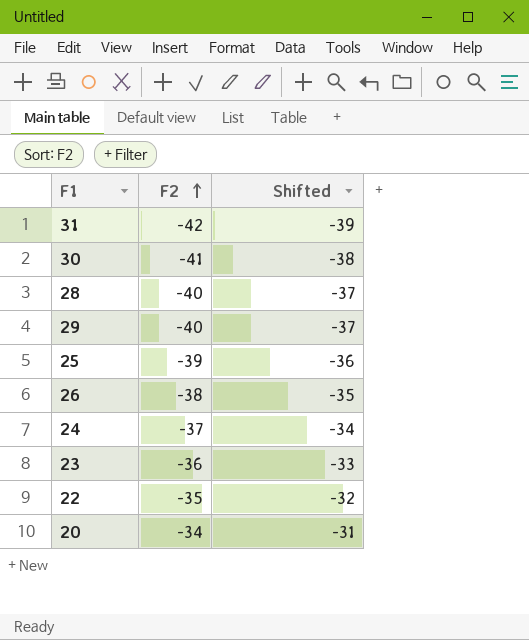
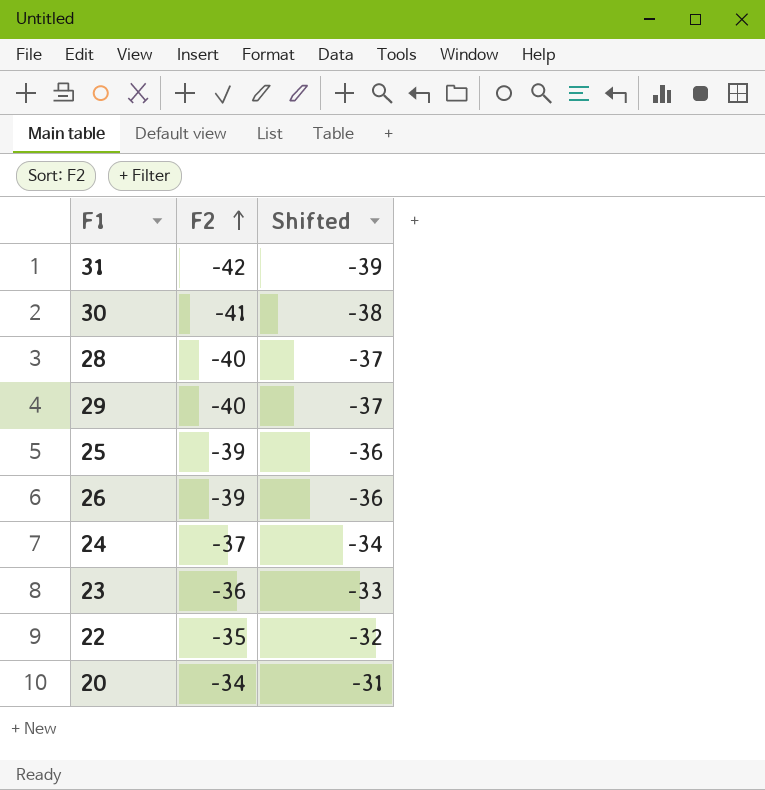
26 | F2: -38 -> -39
26 | Shifted: -35 -> -36

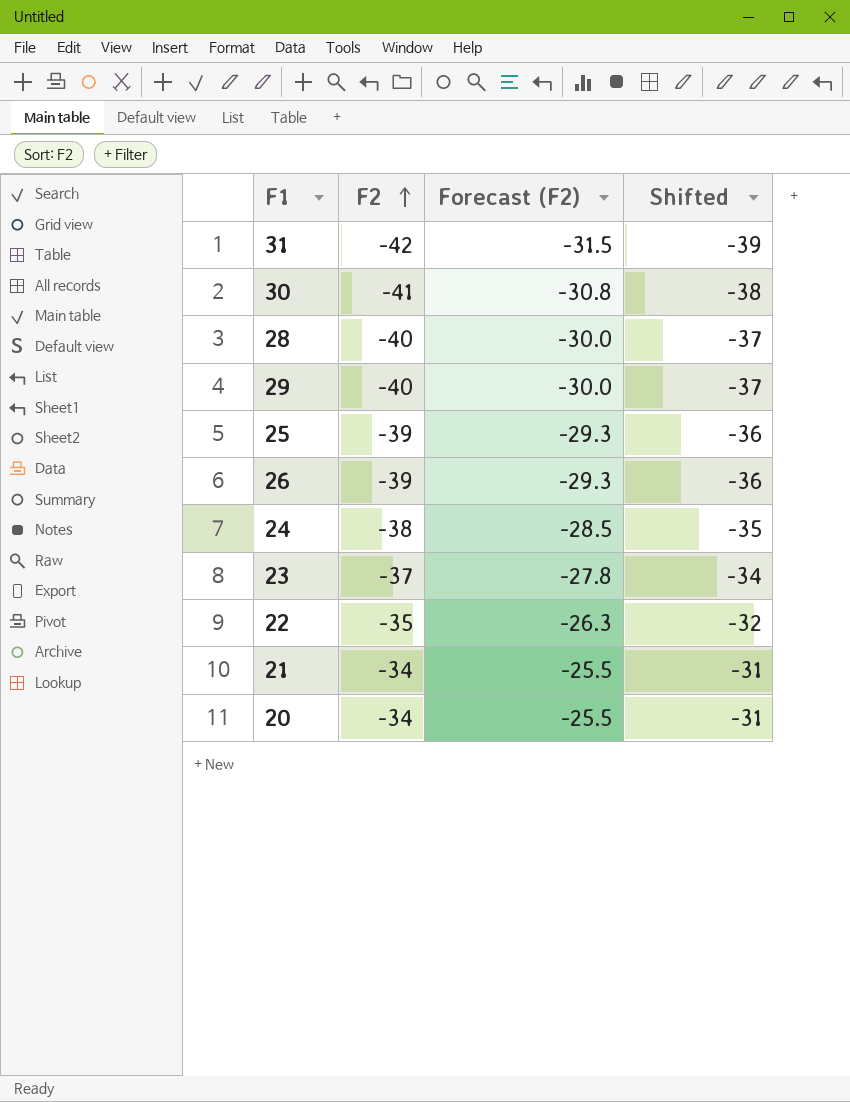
column Forecast (F2) | formula: none -> [F2] * 0.75
24 | F2: -37 -> -38
24 | Shifted: -34 -> -35
23 | F2: -36 -> -37
23 | Shifted: -33 -> -34
row 21: none -> -34 | -25.5 | -31

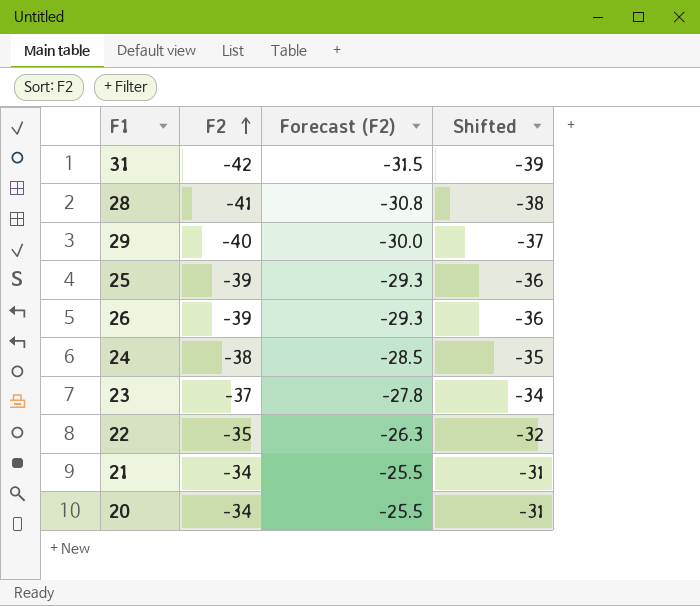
row 30: -41 | -30.8 | -38 -> none
28 | F2: -40 -> -41
28 | Forecast (F2): -30.0 -> -30.8
28 | Shifted: -37 -> -38

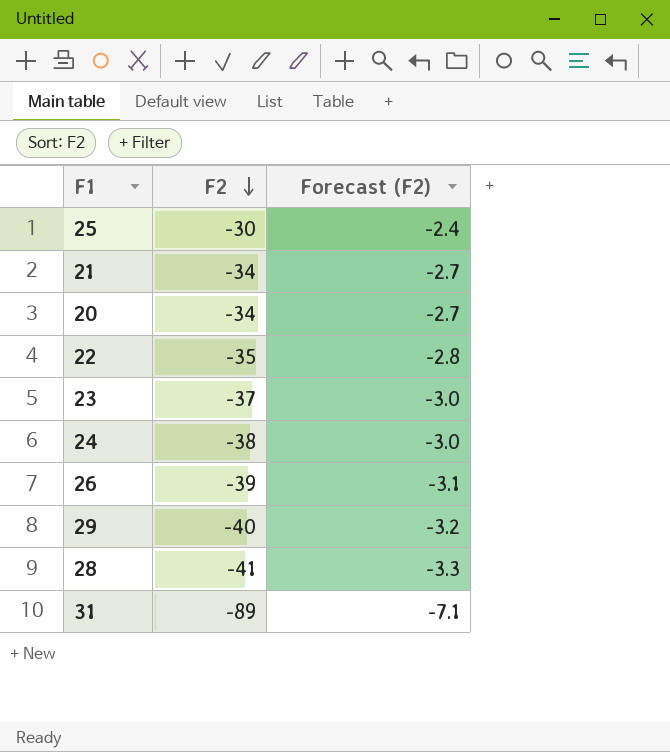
row order: F2 ascending -> F2 descending
column Shifted | formula: [F2] + 3 -> none
column Forecast (F2) | formula: [F2] * 0.75 -> [F2] * 0.08
25 | F2: -39 -> -30
31 | F2: -42 -> -89

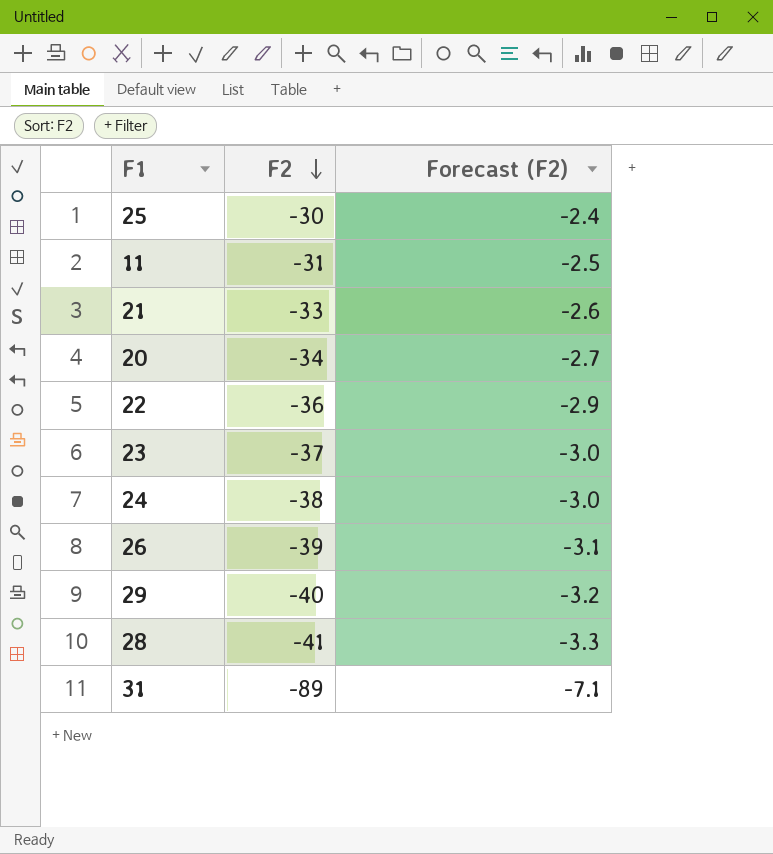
row 11: none -> -31 | -2.5
21 | F2: -34 -> -33
21 | Forecast (F2): -2.7 -> -2.6
22 | F2: -35 -> -36
22 | Forecast (F2): -2.8 -> -2.9

